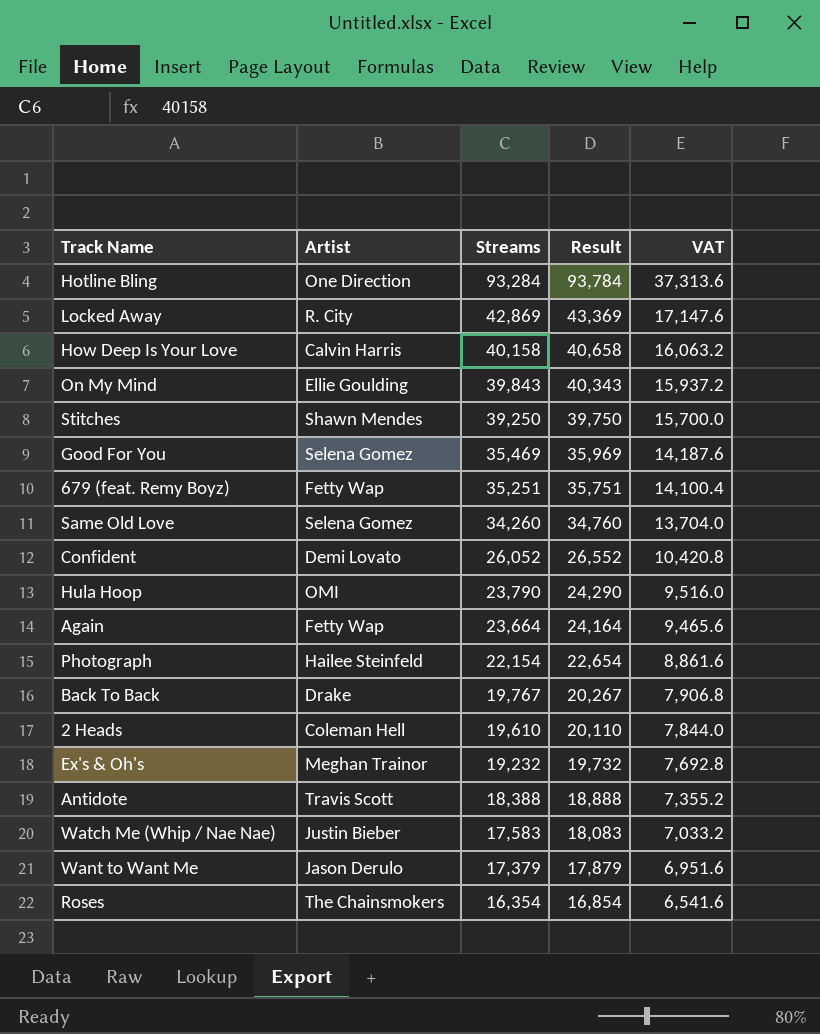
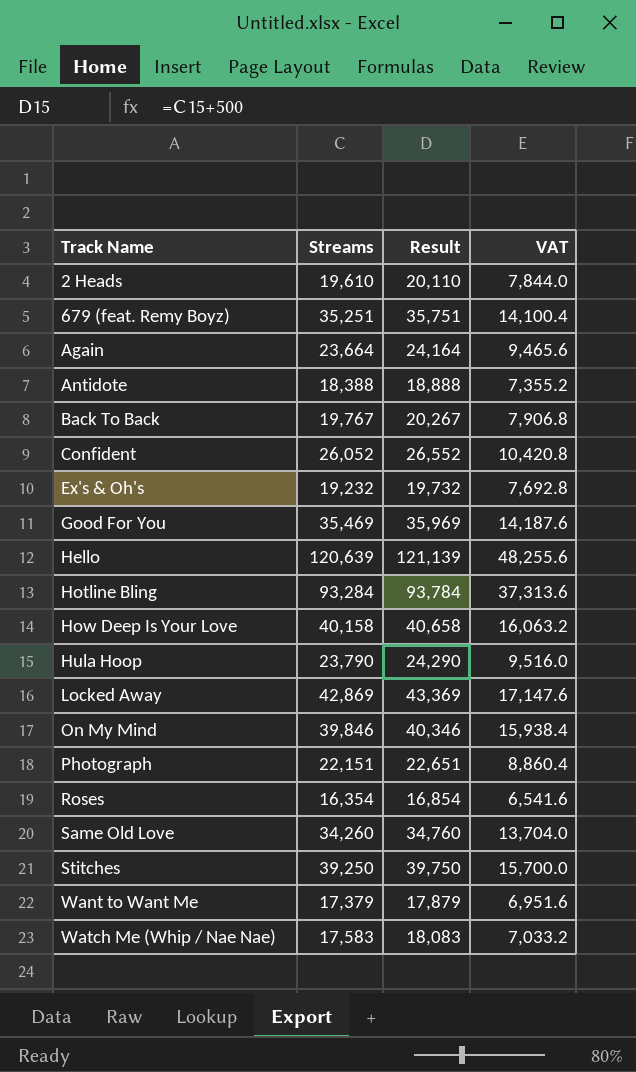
row order: Streams descending -> Track Name ascending
column Artist | position: 2 -> none
row Hello: none -> 120,639 | 121,139 | 48,255.6
On My Mind | Streams: 39,843 -> 39,846
On My Mind | Result: 40,343 -> 40,346
On My Mind | VAT: 15,937.2 -> 15,938.4
Photograph | Streams: 22,154 -> 22,151
Photograph | Result: 22,654 -> 22,651
Photograph | VAT: 8,861.6 -> 8,860.4

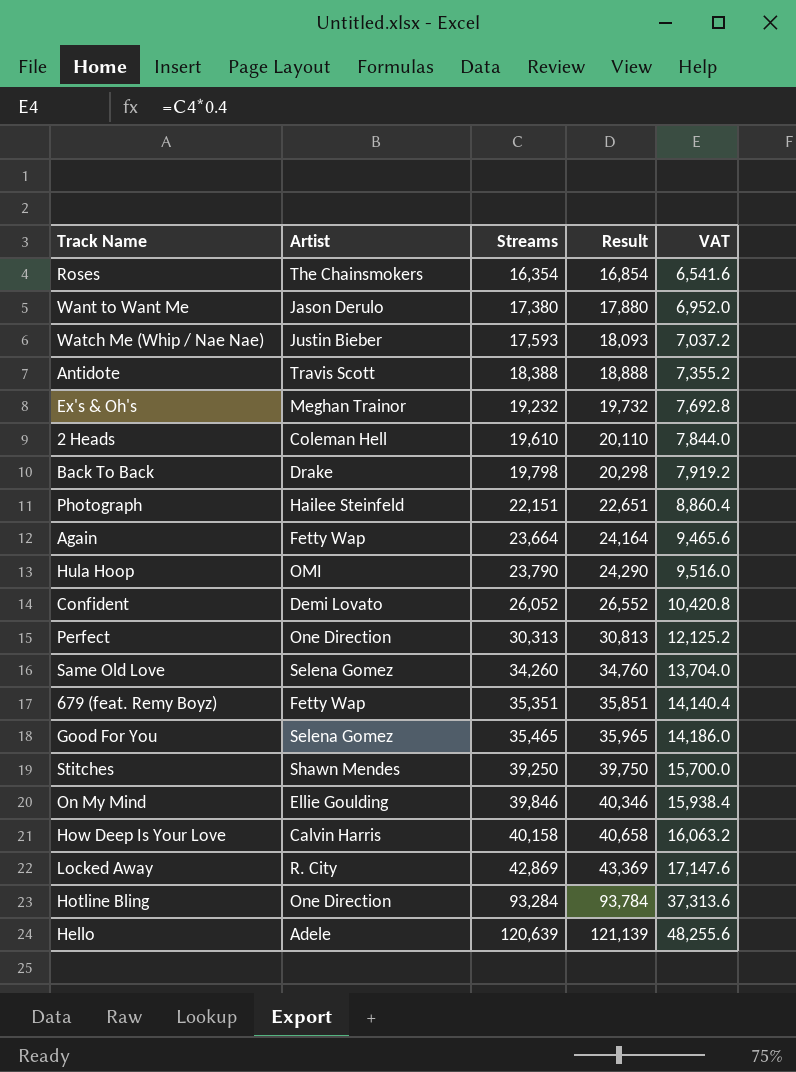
row order: Track Name ascending -> Streams ascending
column Artist | position: none -> 2
Want to Want Me | Streams: 17,379 -> 17,380
Want to Want Me | Result: 17,879 -> 17,880
Want to Want Me | VAT: 6,951.6 -> 6,952.0
Watch Me (Whip / Nae Nae) | Streams: 17,583 -> 17,593
Watch Me (Whip / Nae Nae) | Result: 18,083 -> 18,093
Watch Me (Whip / Nae Nae) | VAT: 7,033.2 -> 7,037.2
Back To Back | Streams: 19,767 -> 19,798
Back To Back | Result: 20,267 -> 20,298
Back To Back | VAT: 7,906.8 -> 7,919.2
row Perfect: none -> One Direction | 30,313 | 30,813 | 12,125.2
679 (feat. Remy Boyz) | Streams: 35,251 -> 35,351
679 (feat. Remy Boyz) | Result: 35,751 -> 35,851
679 (feat. Remy Boyz) | VAT: 14,100.4 -> 14,140.4
Good For You | Streams: 35,469 -> 35,465
Good For You | Result: 35,969 -> 35,965
Good For You | VAT: 14,187.6 -> 14,186.0

